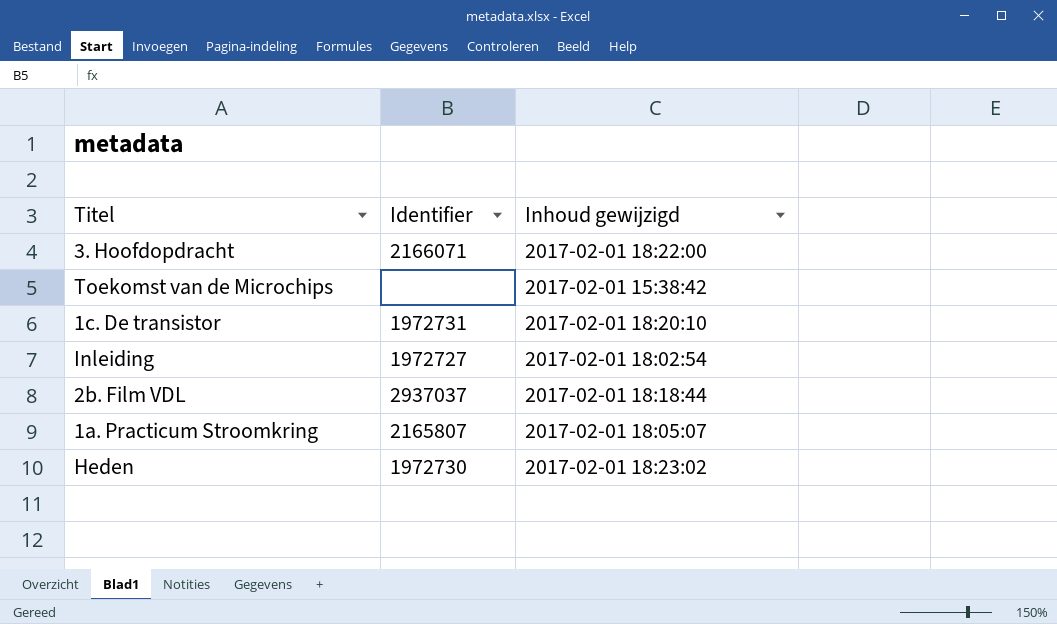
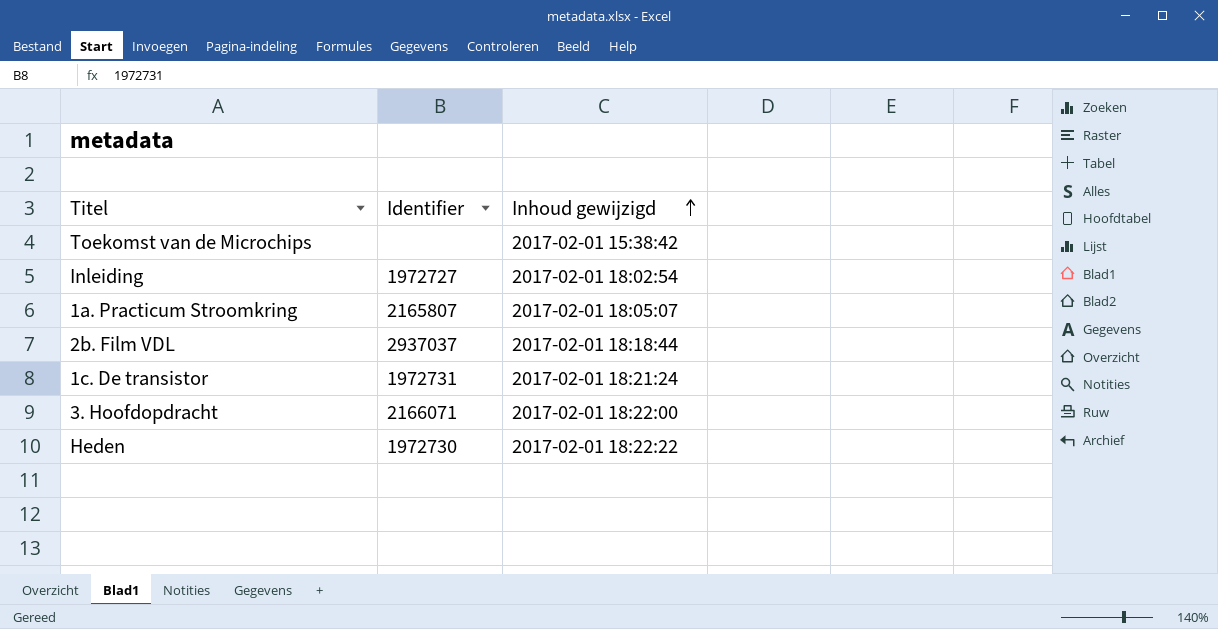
row order: none -> Inhoud gewijzigd ascending
1c. De transistor | Inhoud gewijzigd: 2017-02-01 18:20:10 -> 2017-02-01 18:21:24
Heden | Inhoud gewijzigd: 2017-02-01 18:23:02 -> 2017-02-01 18:22:22

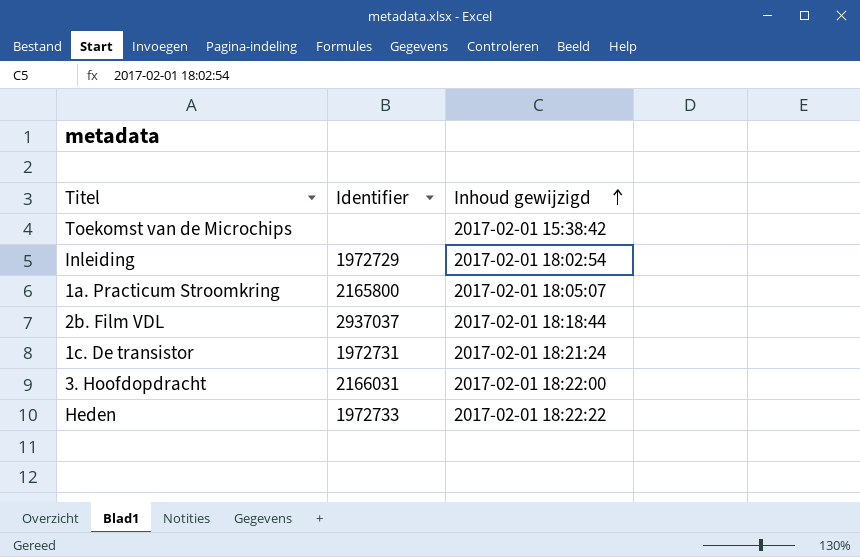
Inleiding | Identifier: 1972727 -> 1972729
1a. Practicum Stroomkring | Identifier: 2165807 -> 2165800
3. Hoofdopdracht | Identifier: 2166071 -> 2166031
Heden | Identifier: 1972730 -> 1972733

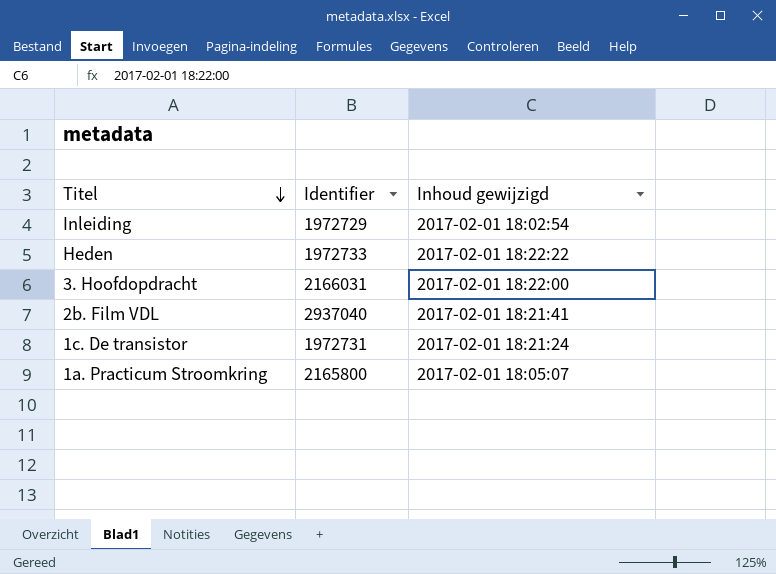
row order: Inhoud gewijzigd ascending -> Titel descending
row Toekomst van de Microchips: none | 2017-02-01 15:38:42 -> none
2b. Film VDL | Identifier: 2937037 -> 2937040
2b. Film VDL | Inhoud gewijzigd: 2017-02-01 18:18:44 -> 2017-02-01 18:21:41

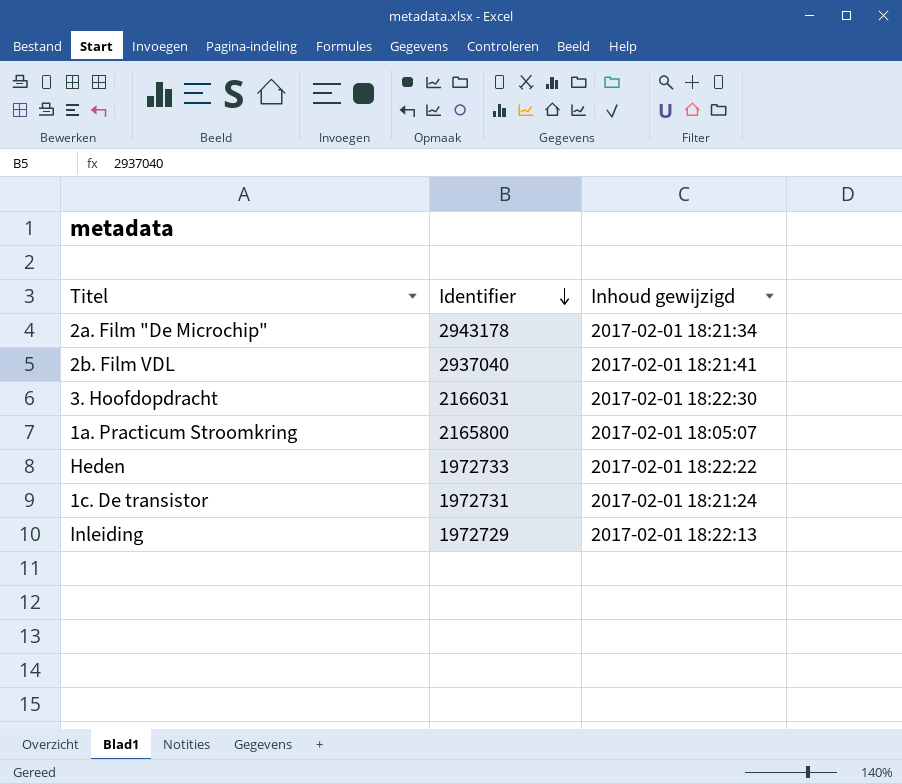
row order: Titel descending -> Identifier descending
row 2a. Film "De Microchip": none -> 2943178 | 2017-02-01 18:21:34
3. Hoofdopdracht | Inhoud gewijzigd: 2017-02-01 18:22:00 -> 2017-02-01 18:22:30
Inleiding | Inhoud gewijzigd: 2017-02-01 18:02:54 -> 2017-02-01 18:22:13

